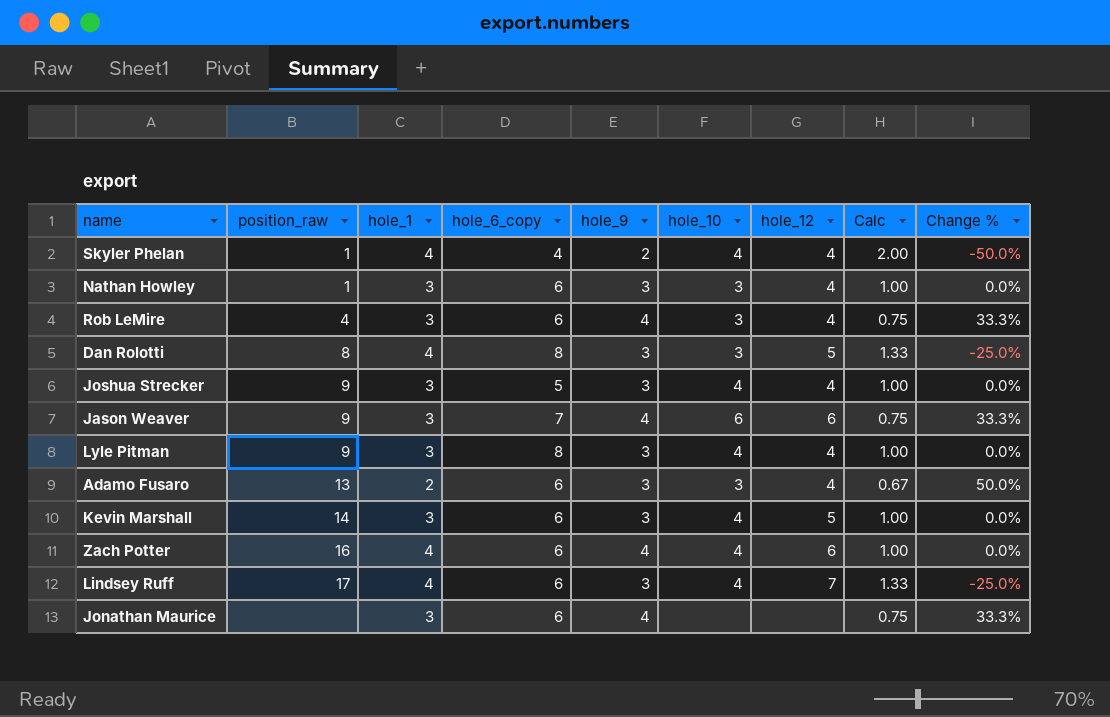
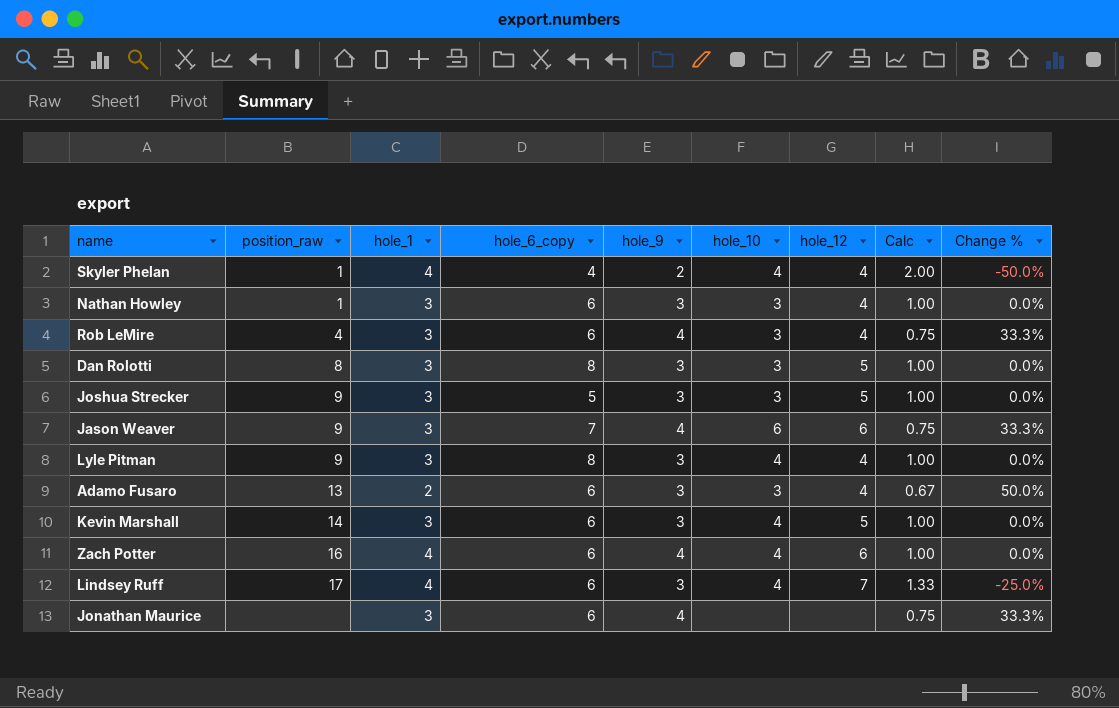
Dan Rolotti | hole_1: 4 -> 3
Dan Rolotti | Calc: 1.33 -> 1.00
Dan Rolotti | Change %: -25.0% -> 0.0%
Joshua Strecker | hole_10: 4 -> 3
Joshua Strecker | hole_12: 4 -> 5

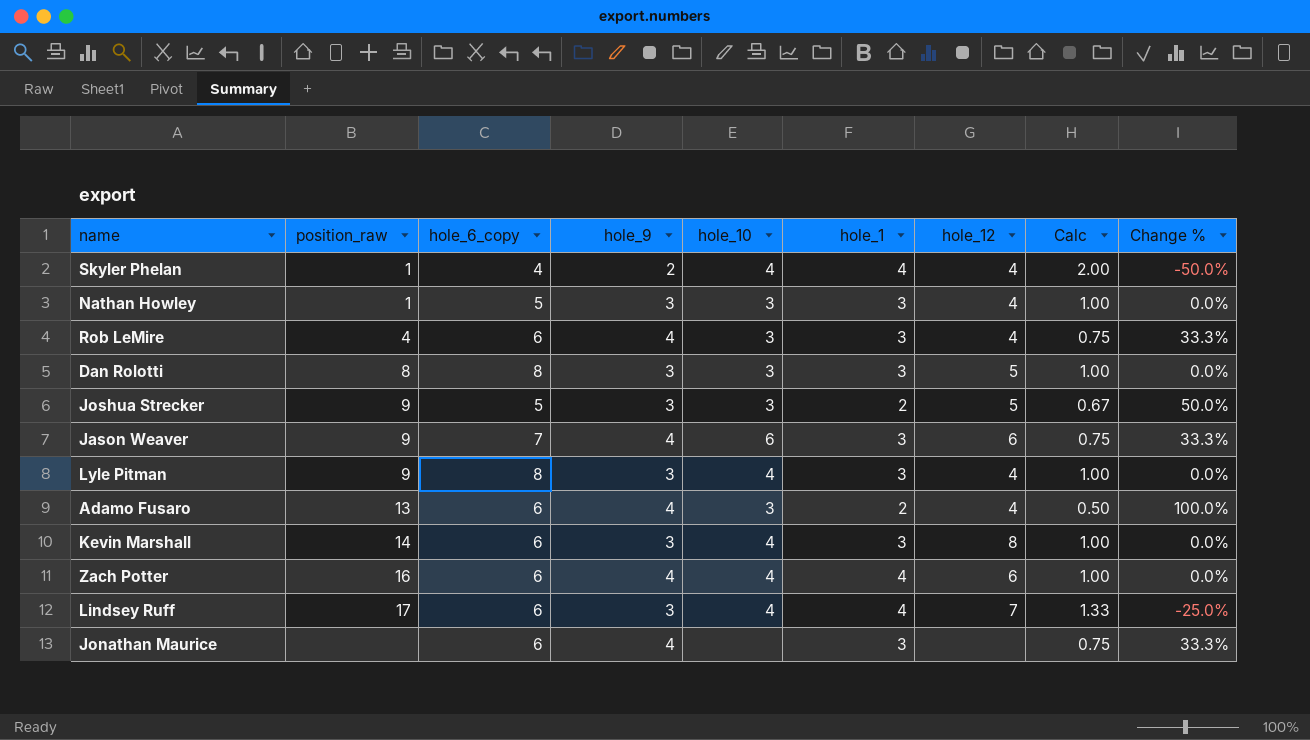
column hole_1 | position: 3 -> 6
Nathan Howley | hole_6_copy: 6 -> 5
Joshua Strecker | hole_1: 3 -> 2
Joshua Strecker | Calc: 1.00 -> 0.67
Joshua Strecker | Change %: 0.0% -> 50.0%
Adamo Fusaro | hole_9: 3 -> 4
Adamo Fusaro | Calc: 0.67 -> 0.50
Adamo Fusaro | Change %: 50.0% -> 100.0%
Kevin Marshall | hole_12: 5 -> 8

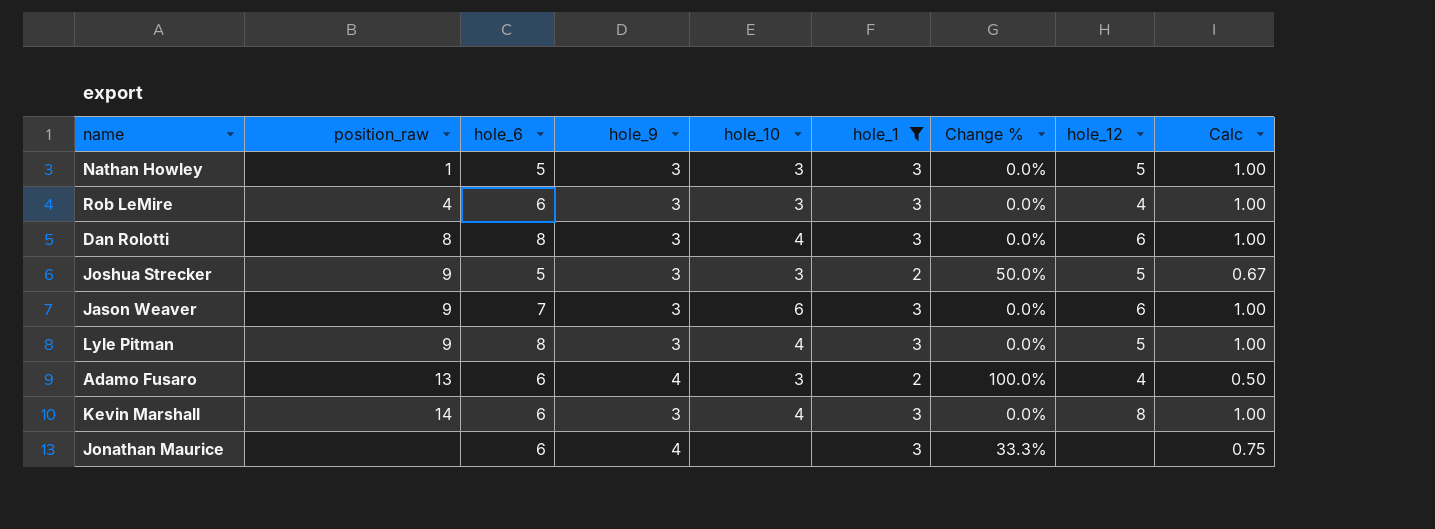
filter: none -> hole_1 != 4
column name: hole_6_copy -> hole_6
column Change % | position: 9 -> 7
Nathan Howley | hole_12: 4 -> 5
Rob LeMire | hole_9: 4 -> 3
Rob LeMire | Change %: 33.3% -> 0.0%
Rob LeMire | Calc: 0.75 -> 1.00
Dan Rolotti | hole_10: 3 -> 4
Dan Rolotti | hole_12: 5 -> 6
Jason Weaver | hole_9: 4 -> 3
Jason Weaver | Change %: 33.3% -> 0.0%
Jason Weaver | Calc: 0.75 -> 1.00
Lyle Pitman | hole_12: 4 -> 5

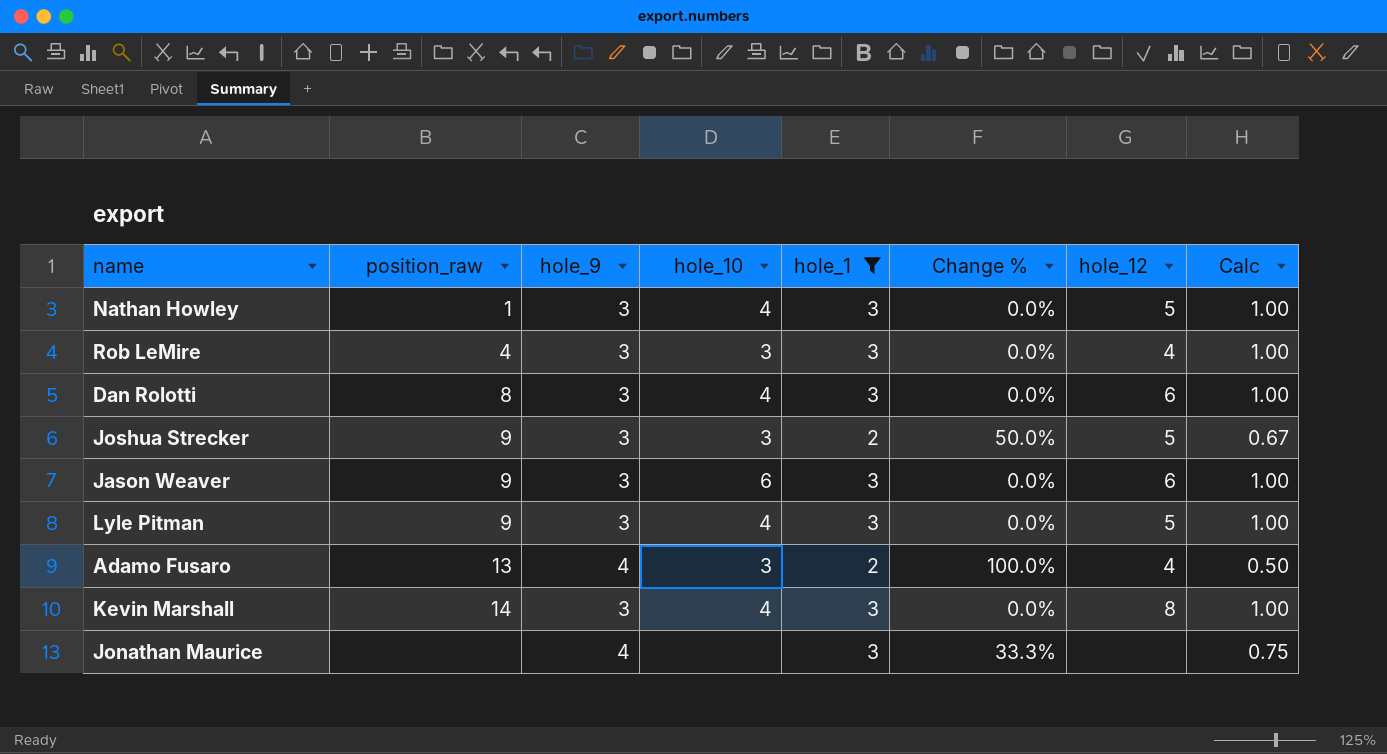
column hole_6 | position: 3 -> none
Nathan Howley | hole_10: 3 -> 4

